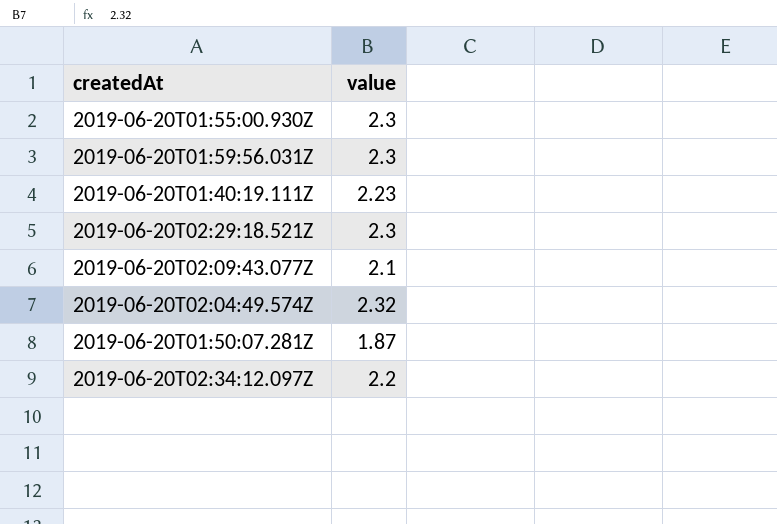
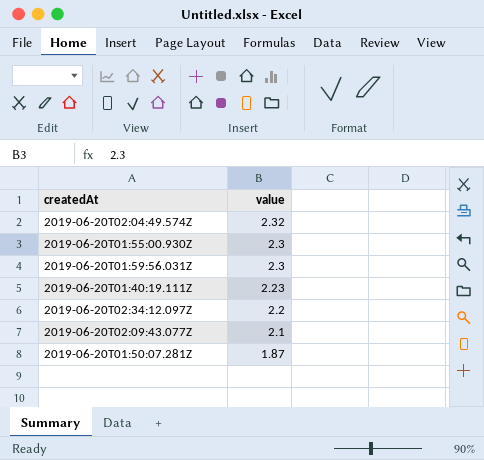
row order: none -> value descending
row 2019-06-20T02:29:18.521Z: 2.3 -> none

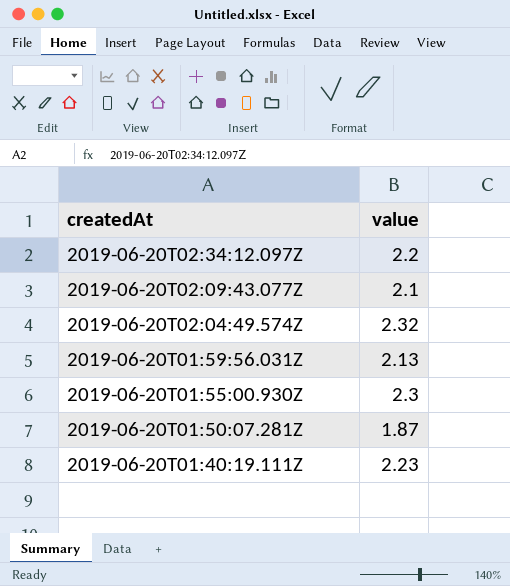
row order: value descending -> createdAt descending
2019-06-20T01:59:56.031Z | value: 2.3 -> 2.13

